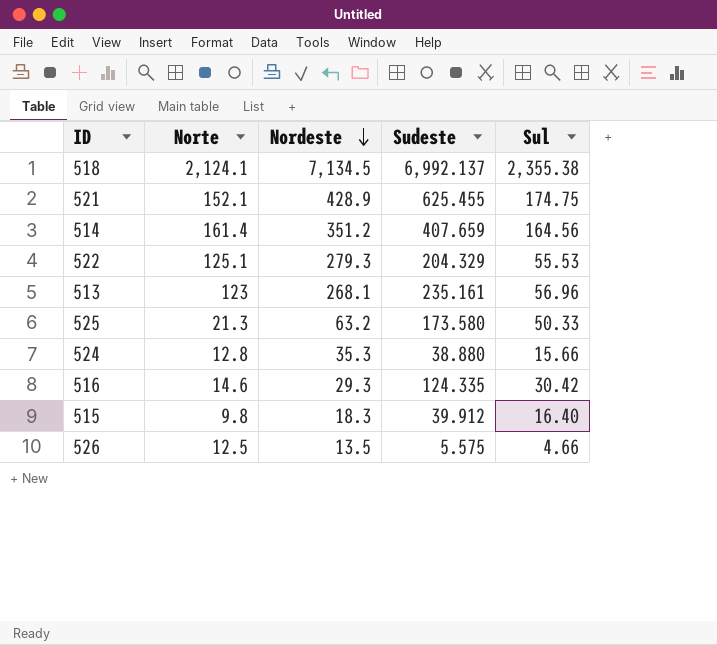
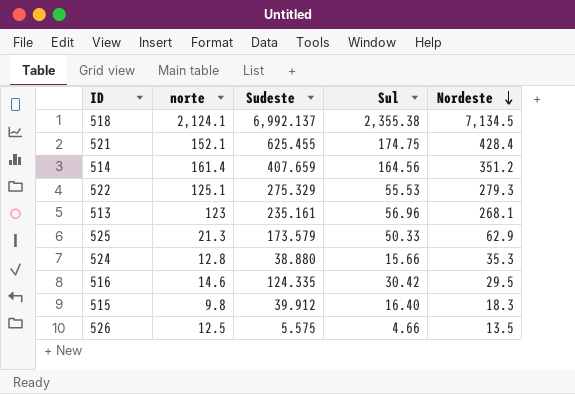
column name: Norte -> norte
column Nordeste | position: 3 -> 5
521 | Nordeste: 428.9 -> 428.4
522 | Sudeste: 204.329 -> 275.329
525 | Sudeste: 173.580 -> 173.579
525 | Nordeste: 63.2 -> 62.9
516 | Nordeste: 29.3 -> 29.5

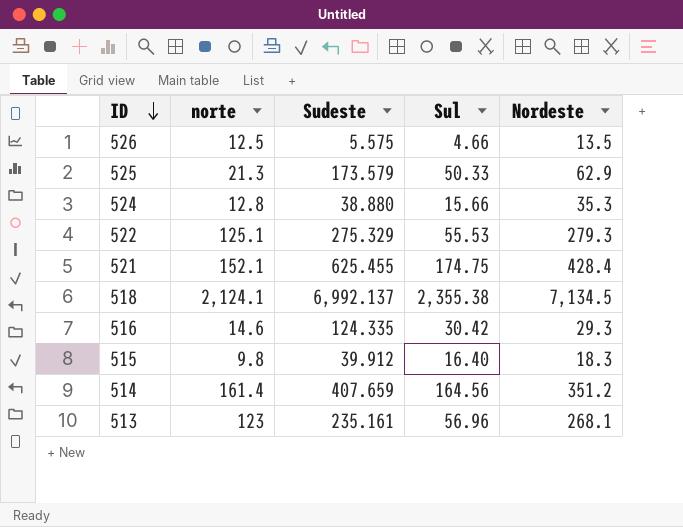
row order: Nordeste descending -> ID descending
516 | Nordeste: 29.5 -> 29.3

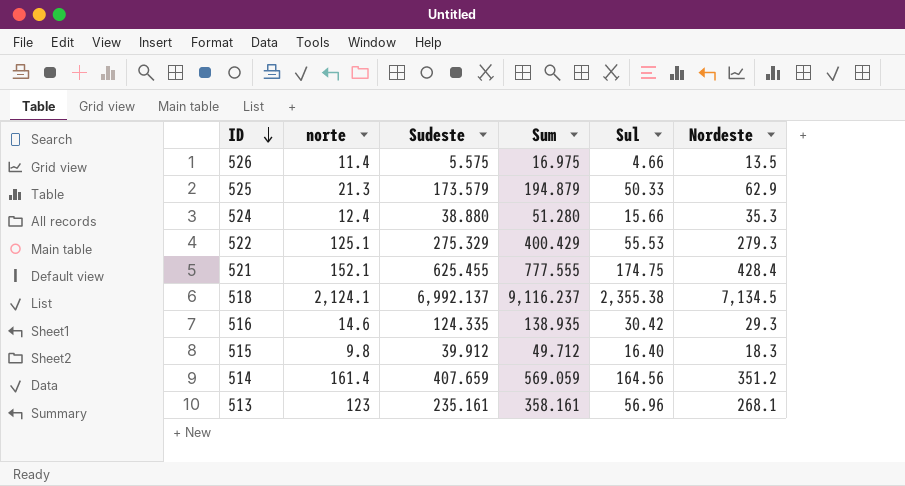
column Sum | formula: none -> [norte] + [Sudeste]
526 | norte: 12.5 -> 11.4
524 | norte: 12.8 -> 12.4

